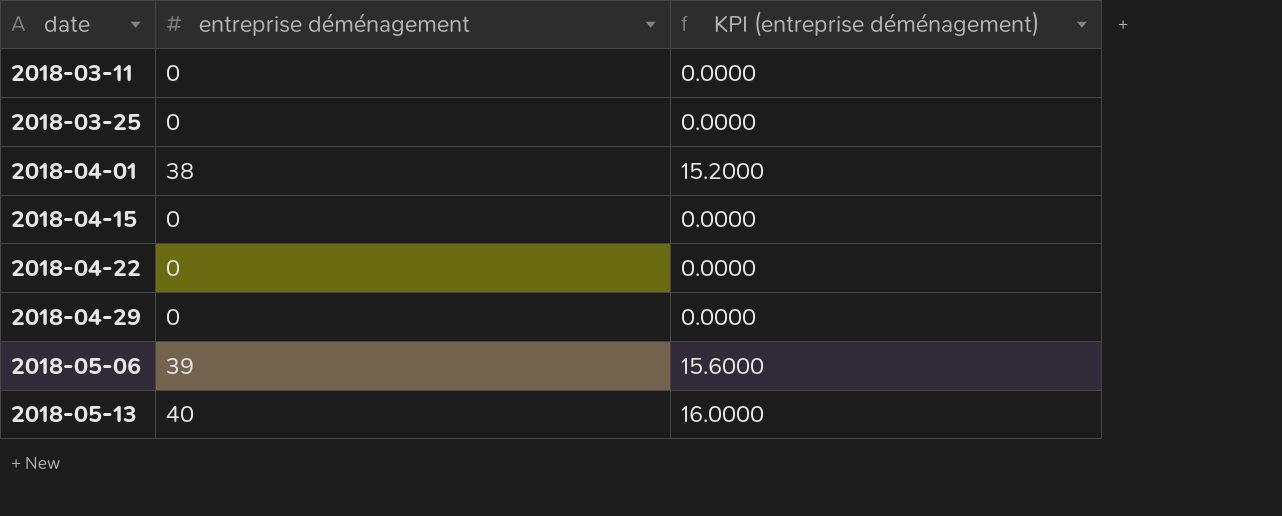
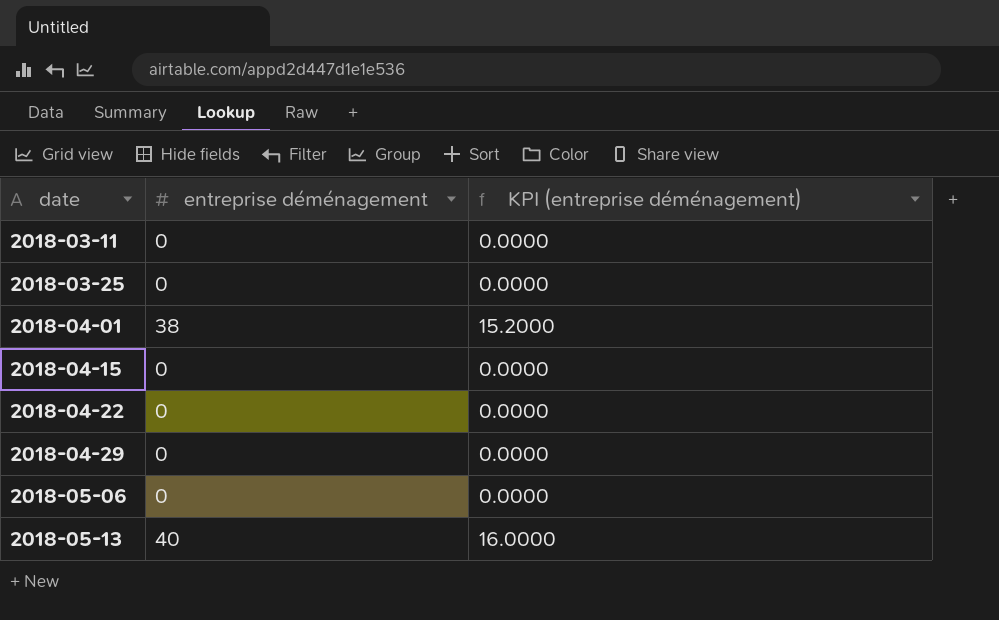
2018-05-06 | entreprise déménagement: 39 -> 0
2018-05-06 | KPI (entreprise déménagement): 15.6000 -> 0.0000

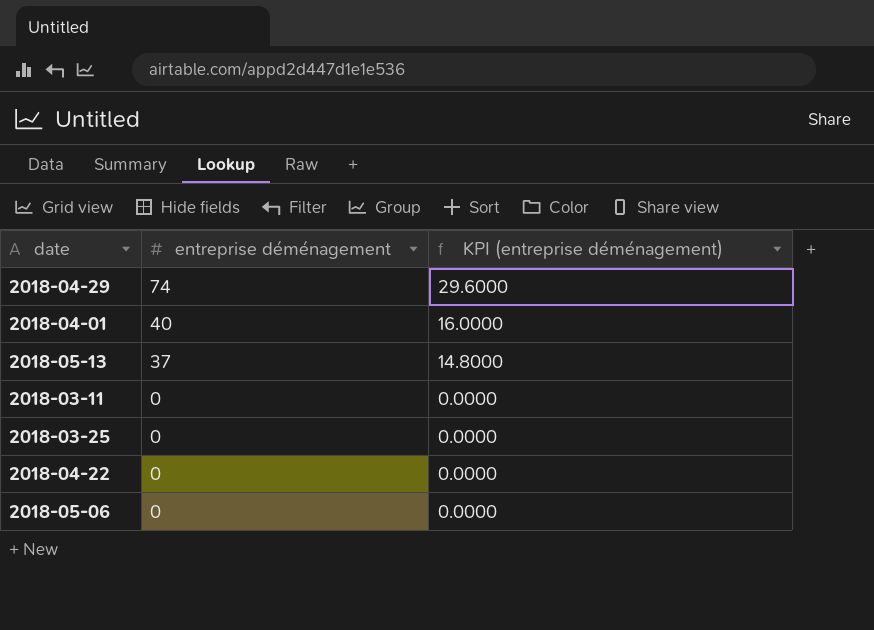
row order: date ascending -> entreprise déménagement descending
row 2018-04-15: 0 | 0.0000 -> none
2018-04-29 | entreprise déménagement: 0 -> 74
2018-04-29 | KPI (entreprise déménagement): 0.0000 -> 29.6000
2018-04-01 | entreprise déménagement: 38 -> 40
2018-04-01 | KPI (entreprise déménagement): 15.2000 -> 16.0000
2018-05-13 | entreprise déménagement: 40 -> 37
2018-05-13 | KPI (entreprise déménagement): 16.0000 -> 14.8000

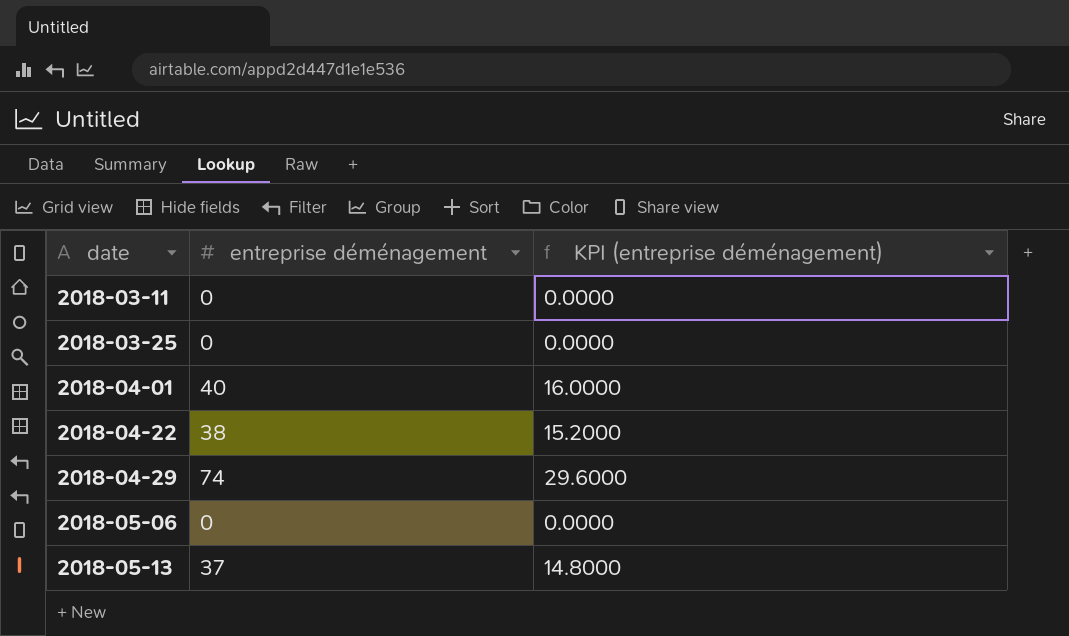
row order: entreprise déménagement descending -> date ascending
2018-04-22 | entreprise déménagement: 0 -> 38
2018-04-22 | KPI (entreprise déménagement): 0.0000 -> 15.2000

